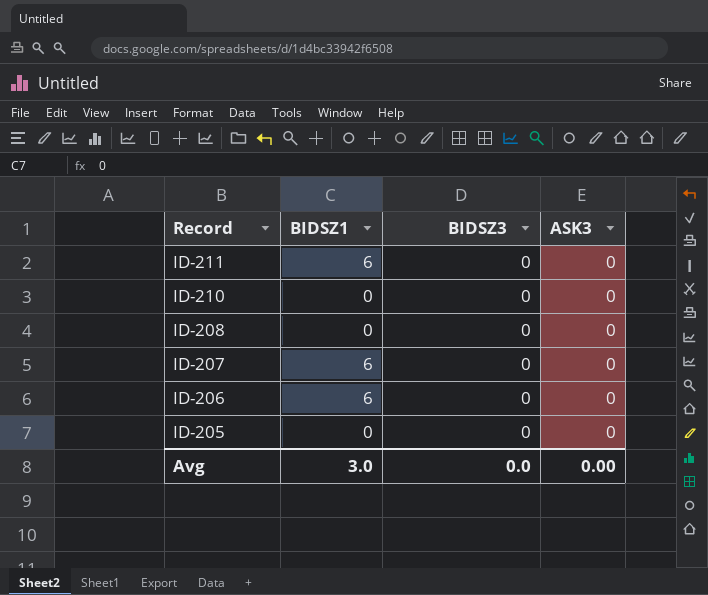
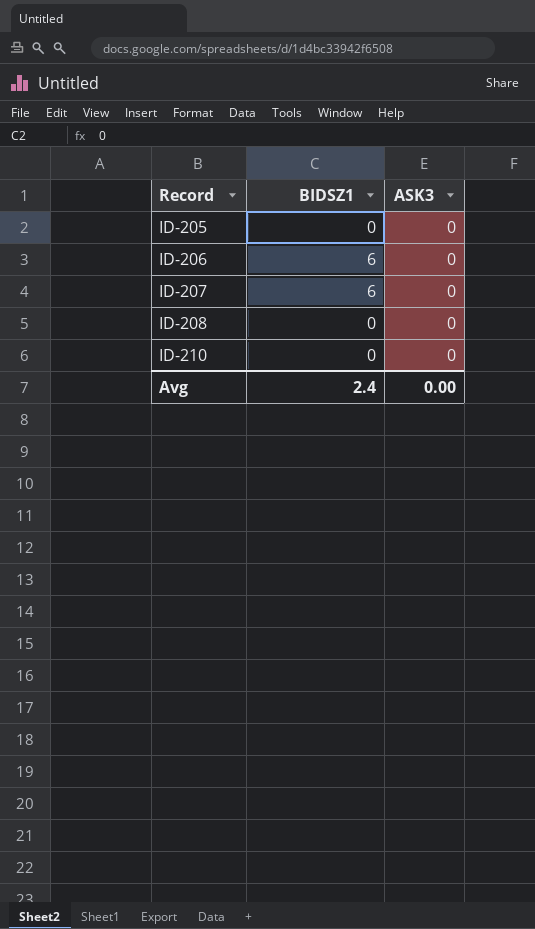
row order: Record descending -> Record ascending
column BIDSZ3 | position: 3 -> none
row ID-211: 6 | 0 | 0 -> none
Avg | BIDSZ1: 3.0 -> 2.4

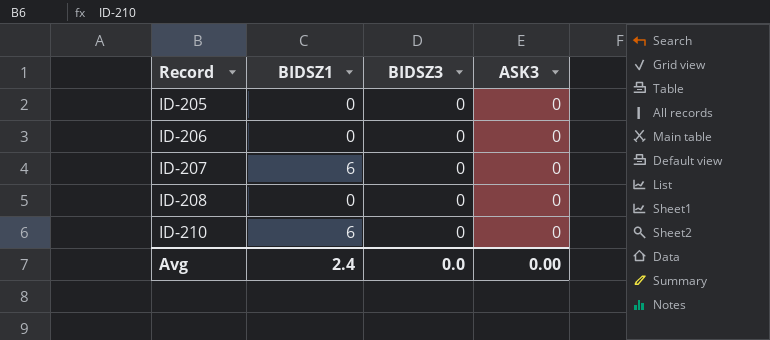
column BIDSZ3 | position: none -> 3
ID-206 | BIDSZ1: 6 -> 0
ID-210 | BIDSZ1: 0 -> 6

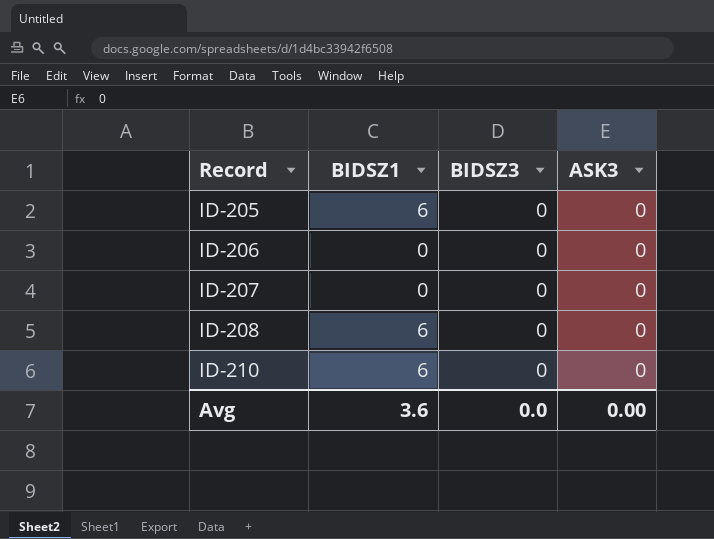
ID-205 | BIDSZ1: 0 -> 6
ID-207 | BIDSZ1: 6 -> 0
ID-208 | BIDSZ1: 0 -> 6
Avg | BIDSZ1: 2.4 -> 3.6

